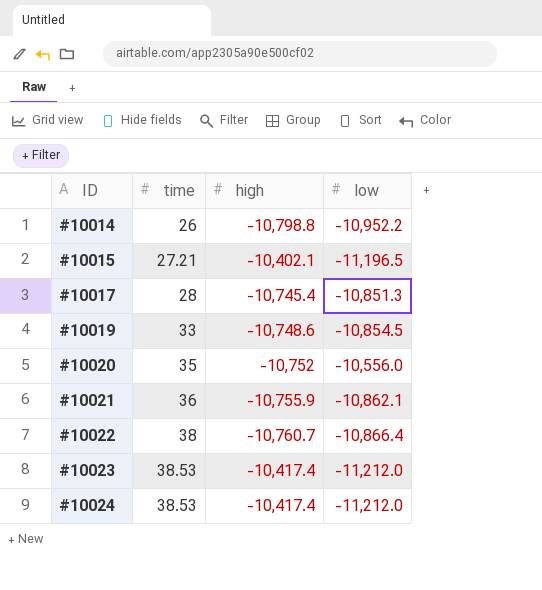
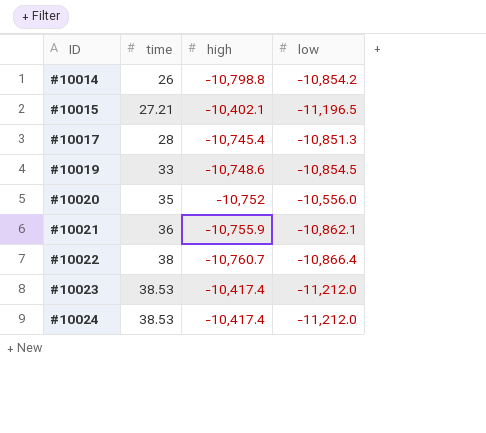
#10014 | low: -10,952.2 -> -10,854.2

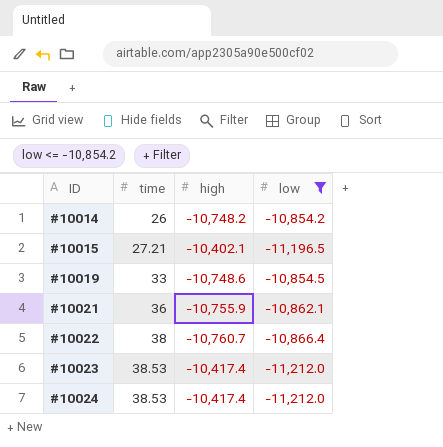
filter: none -> low <= -10,854.2
#10014 | high: -10,798.8 -> -10,748.2

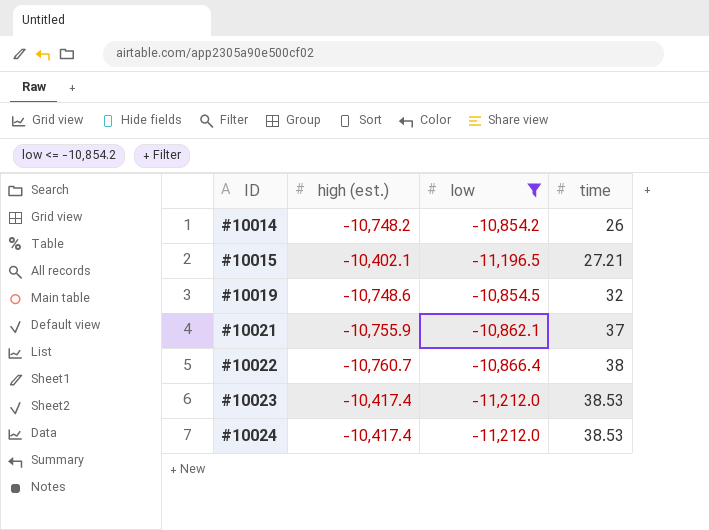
column name: high -> high (est.)
column time | position: 2 -> 4
#10019 | time: 33 -> 32
#10021 | time: 36 -> 37

